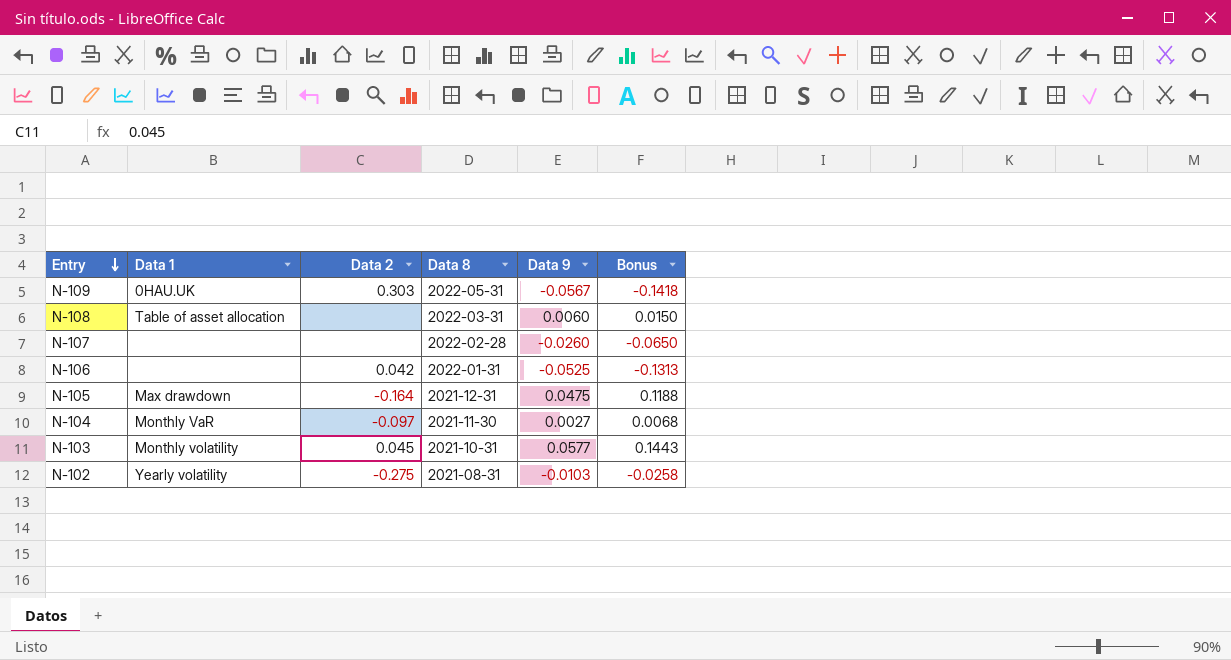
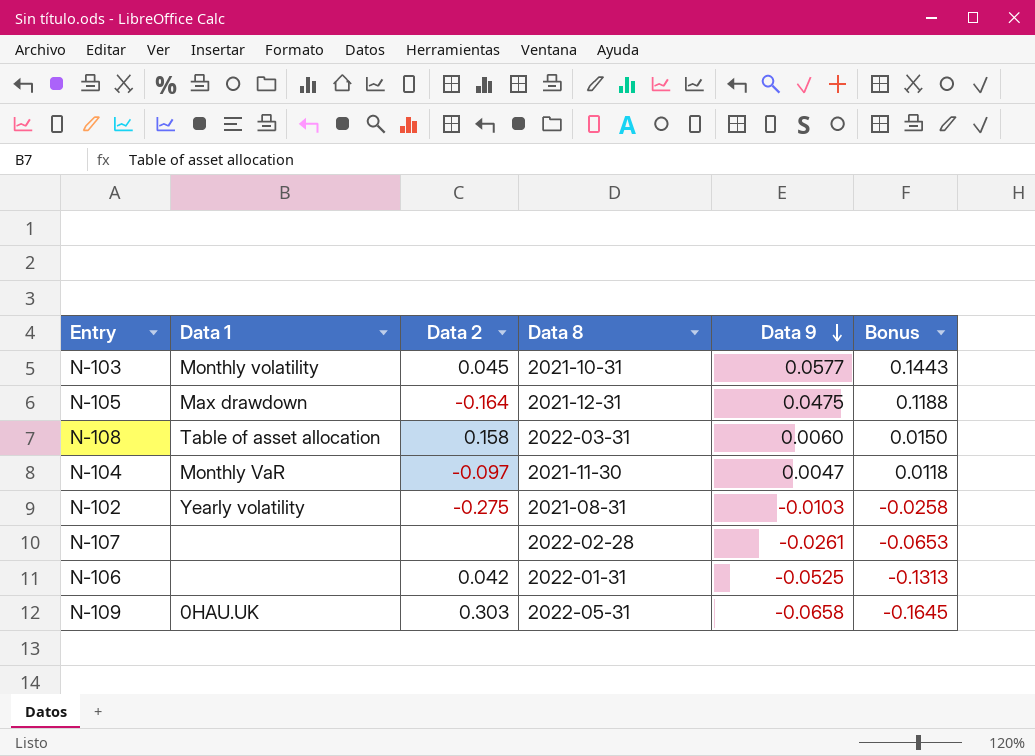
row order: Entry descending -> Data 9 descending
N-108 | Data 2: none -> 0.158
N-104 | Data 9: 0.0027 -> 0.0047
N-104 | Bonus: 0.0068 -> 0.0118
N-107 | Data 9: -0.0260 -> -0.0261
N-107 | Bonus: -0.0650 -> -0.0653
N-109 | Data 9: -0.0567 -> -0.0658
N-109 | Bonus: -0.1418 -> -0.1645

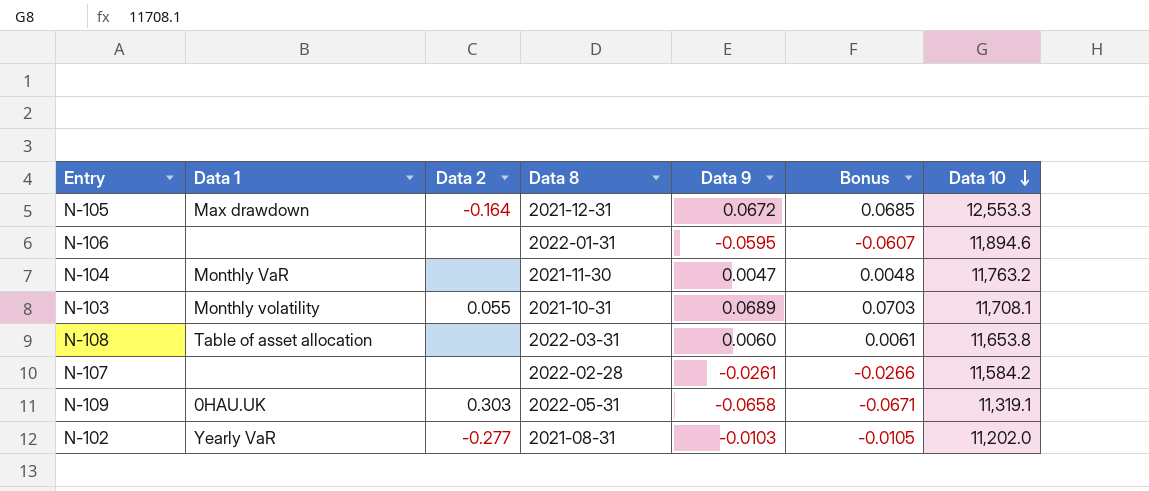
row order: Data 9 descending -> Data 10 descending
column Bonus | formula: [Data 9] * 2.5 -> [Data 9] * 1.02
column Data 10 | position: none -> 7
N-105 | Data 9: 0.0475 -> 0.0672
N-106 | Data 2: 0.042 -> none
N-106 | Data 9: -0.0525 -> -0.0595
N-104 | Data 2: -0.097 -> none
N-103 | Data 2: 0.045 -> 0.055
N-103 | Data 9: 0.0577 -> 0.0689
N-108 | Data 2: 0.158 -> none
N-102 | Data 1: Yearly volatility -> Yearly VaR
N-102 | Data 2: -0.275 -> -0.277

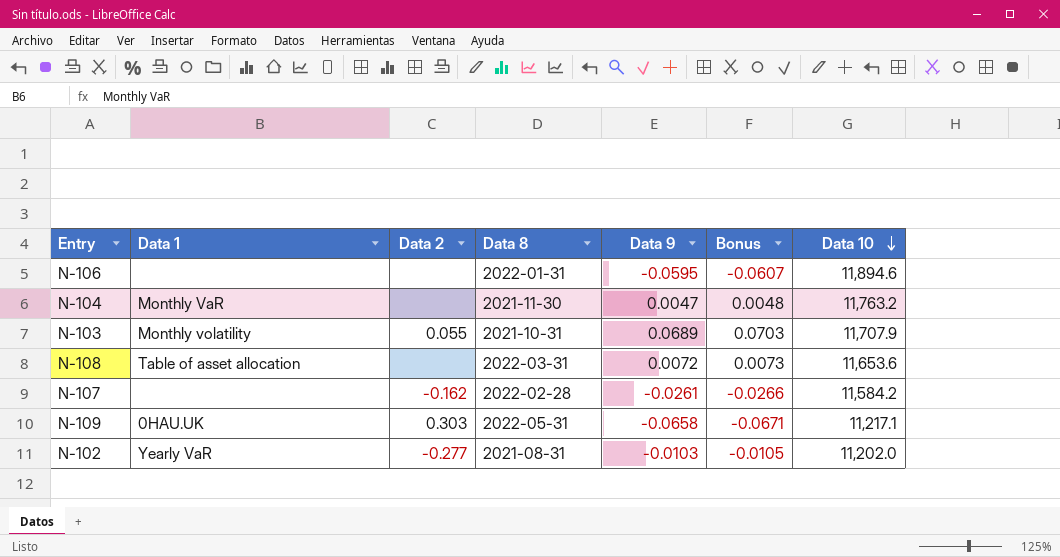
row N-105: Max drawdown | -0.164 | 2021-12-31 | 0.0672 | 0.0685 | 12,553.3 -> none
N-103 | Data 10: 11,708.1 -> 11,707.9
N-108 | Data 9: 0.0060 -> 0.0072
N-108 | Bonus: 0.0061 -> 0.0073
N-108 | Data 10: 11,653.8 -> 11,653.6
N-107 | Data 2: none -> -0.162
N-109 | Data 10: 11,319.1 -> 11,217.1

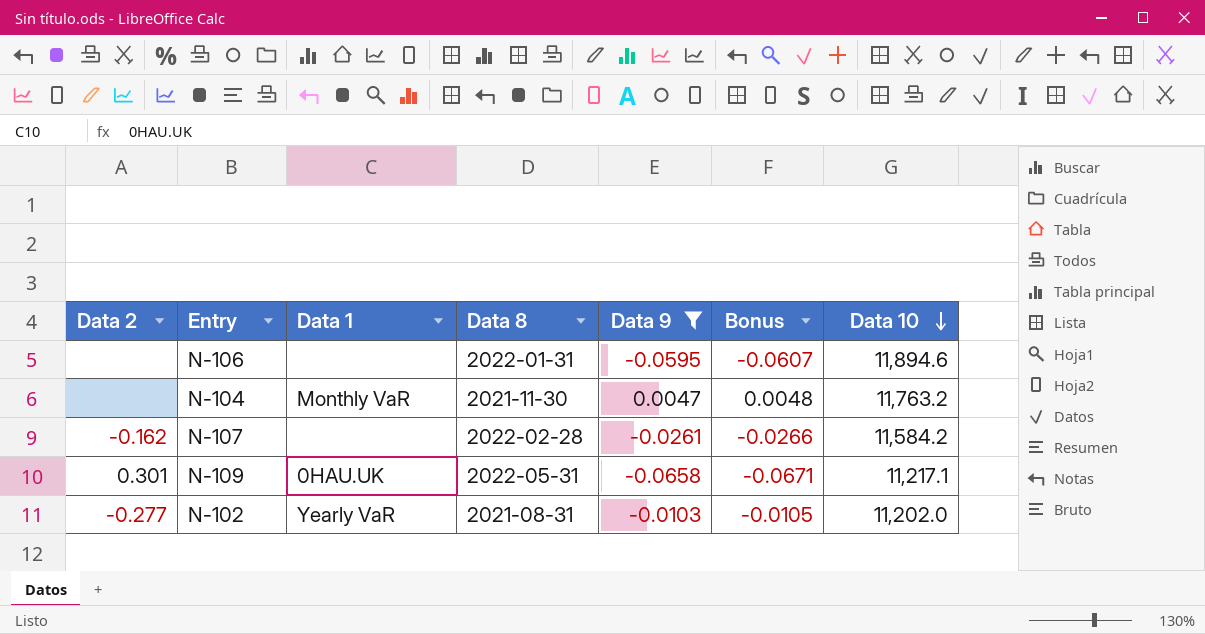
filter: none -> Data 9 <= 0.0047
column Data 2 | position: 3 -> 1
N-109 | Data 2: 0.303 -> 0.301

